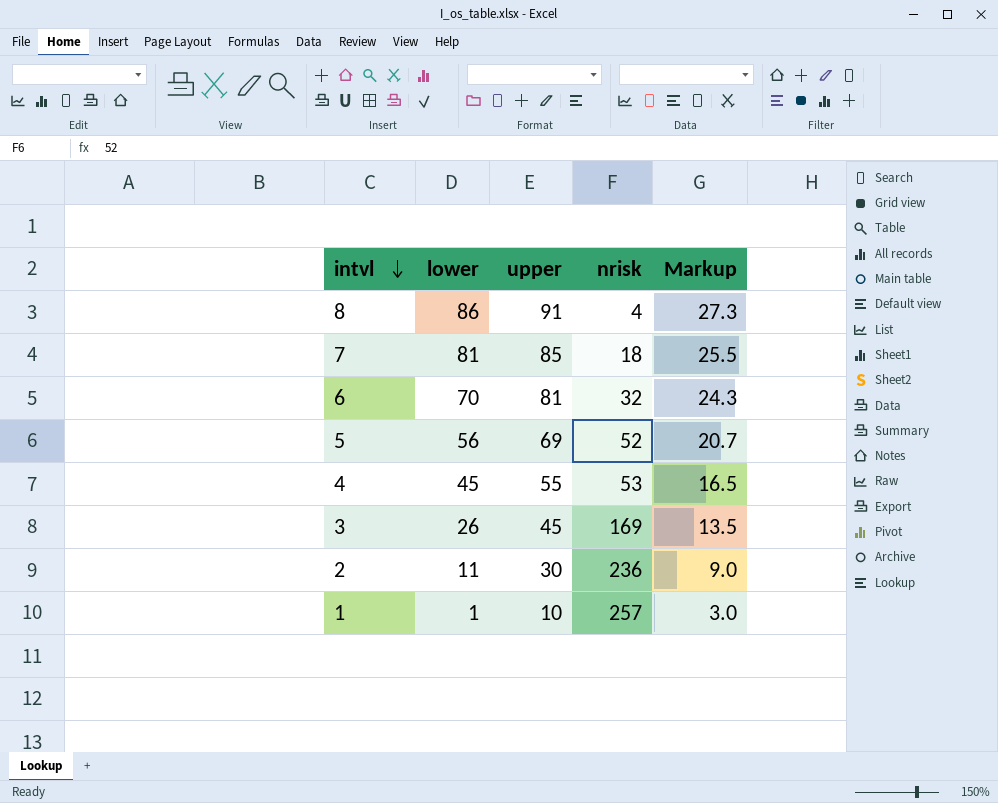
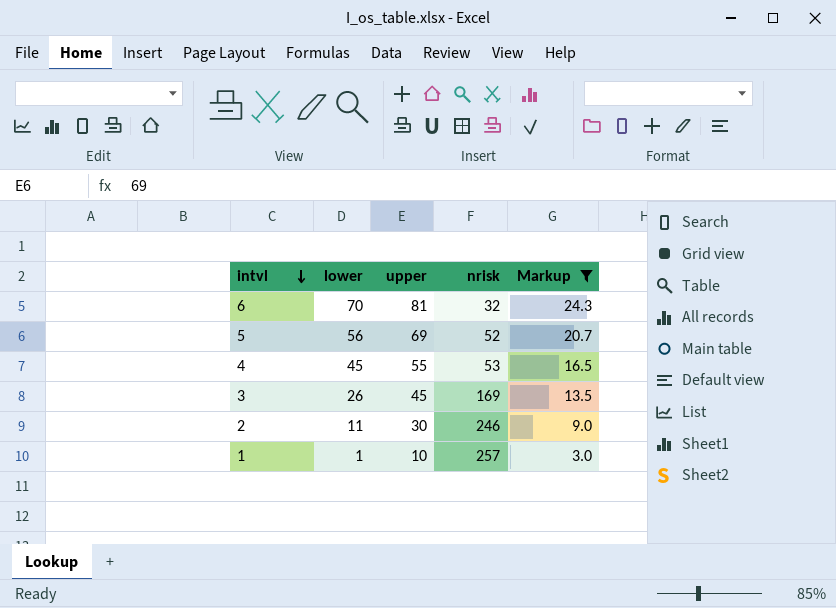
filter: none -> Markup <= 24.3
2 | nrisk: 236 -> 246

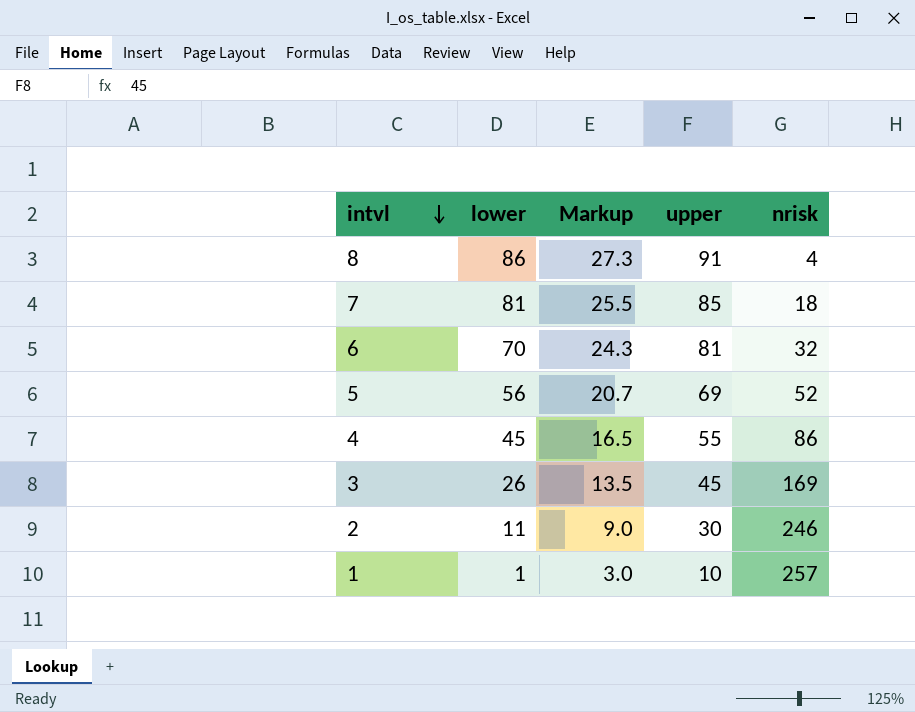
filter: Markup <= 24.3 -> none
column Markup | position: 5 -> 3
4 | nrisk: 53 -> 86

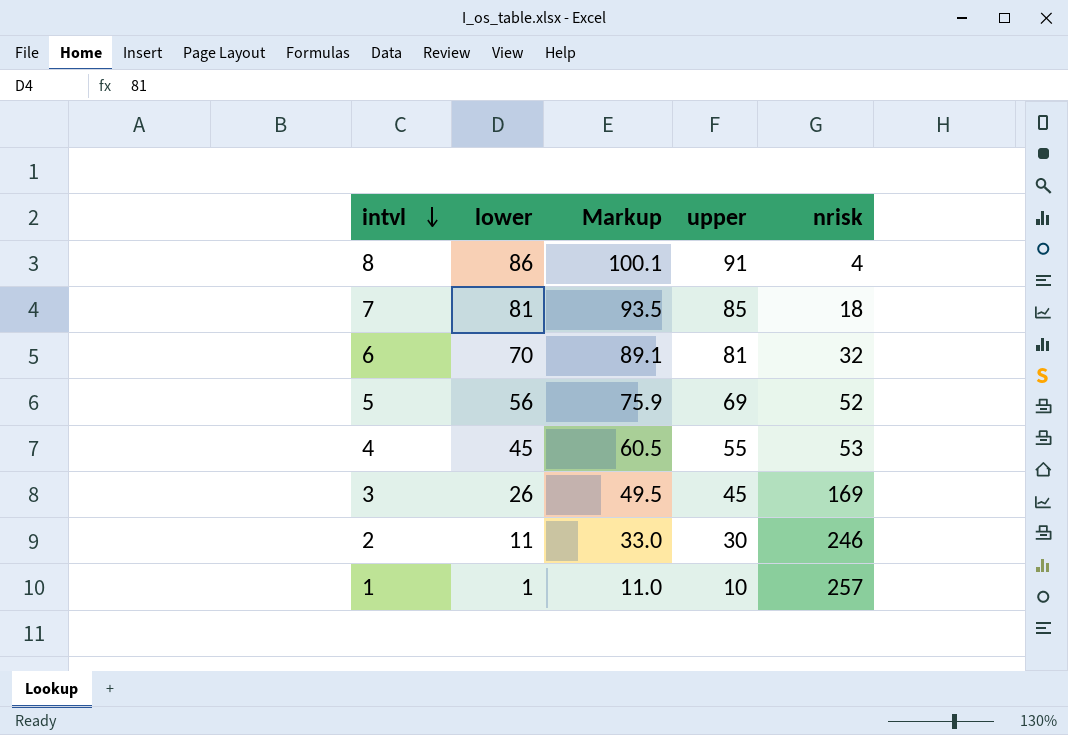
column Markup | formula: [upper] * 0.3 -> [upper] * 1.1
4 | nrisk: 86 -> 53

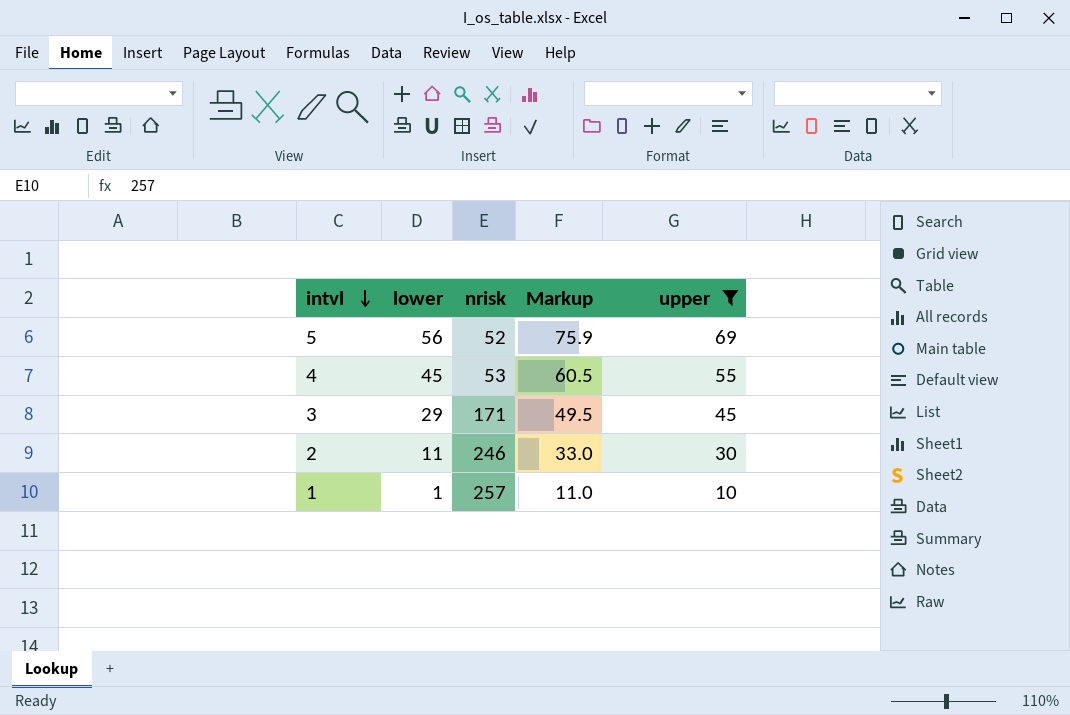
filter: none -> upper <= 69
column nrisk | position: 5 -> 3
3 | lower: 26 -> 29
3 | nrisk: 169 -> 171

